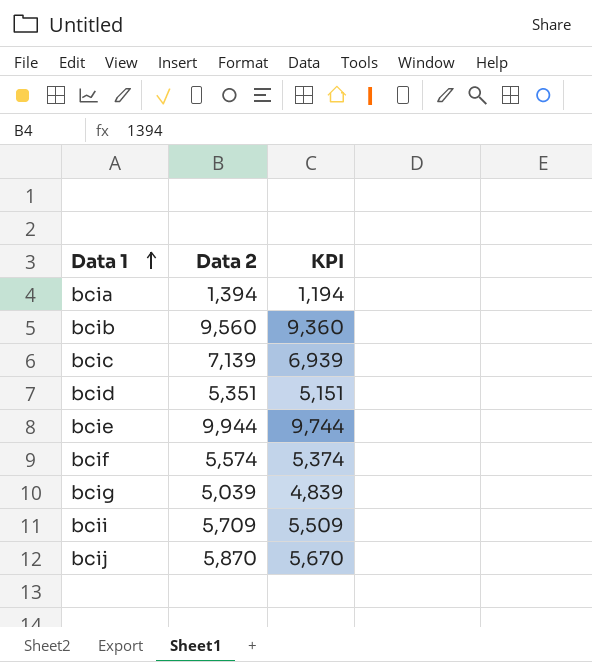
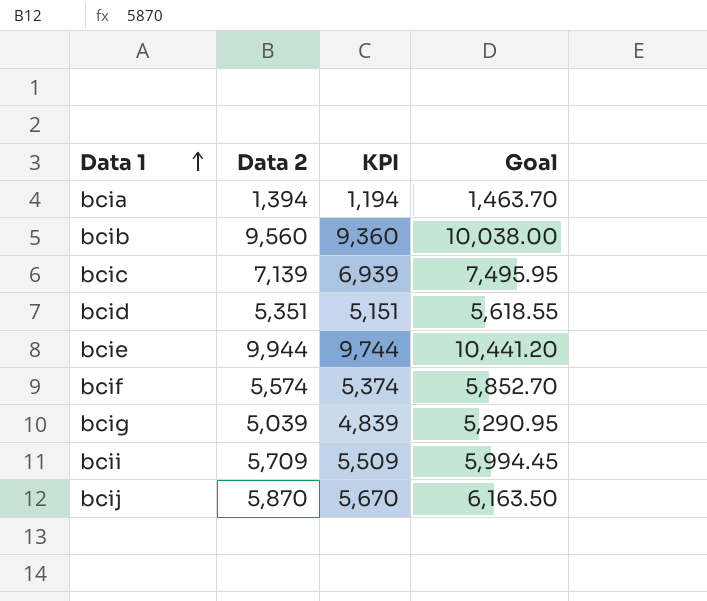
column Goal | formula: none -> [Data 2] * 1.05

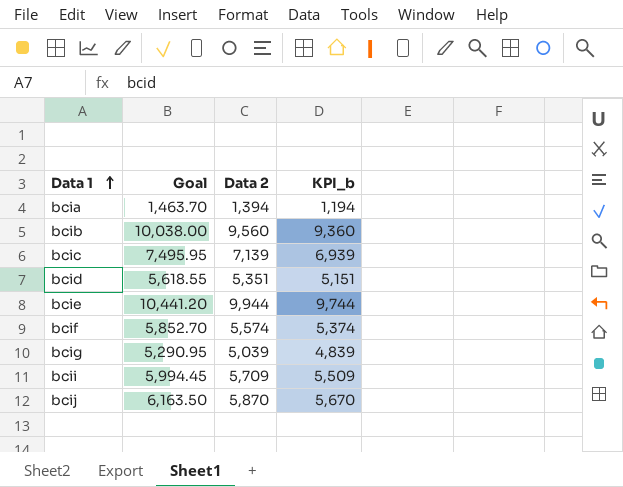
column Goal | position: 4 -> 2
column name: KPI -> KPI_b

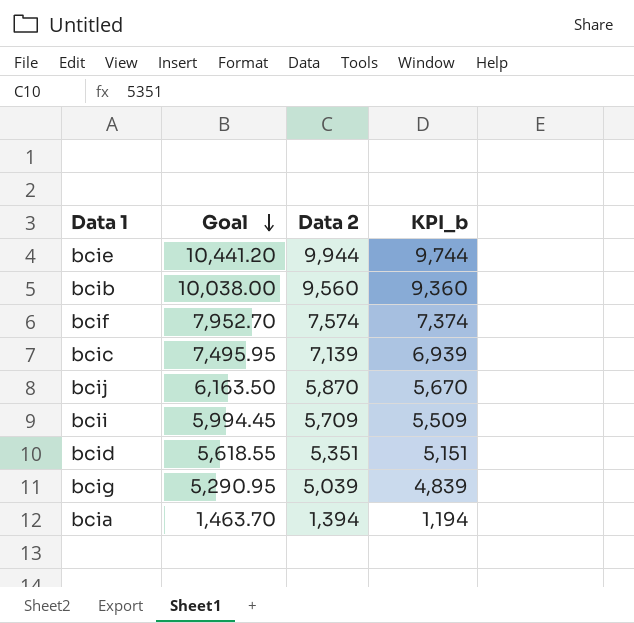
row order: Data 1 ascending -> Goal descending
bcif | Goal: 5,852.70 -> 7,952.70
bcif | Data 2: 5,574 -> 7,574
bcif | KPI_b: 5,374 -> 7,374

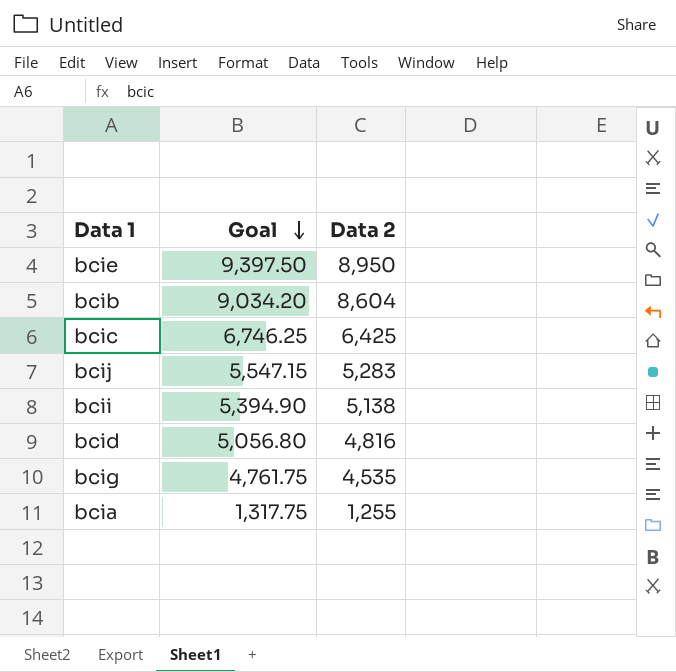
column KPI_b | formula: [Data 2] - 200 -> none
row bcif: 7,952.70 | 7,574 | 7,374 -> none
bcie | Goal: 10,441.20 -> 9,397.50
bcie | Data 2: 9,944 -> 8,950
bcib | Goal: 10,038.00 -> 9,034.20
bcib | Data 2: 9,560 -> 8,604
bcic | Goal: 7,495.95 -> 6,746.25
bcic | Data 2: 7,139 -> 6,425
bcij | Goal: 6,163.50 -> 5,547.15
bcij | Data 2: 5,870 -> 5,283
bcii | Goal: 5,994.45 -> 5,394.90
bcii | Data 2: 5,709 -> 5,138
bcid | Goal: 5,618.55 -> 5,056.80
bcid | Data 2: 5,351 -> 4,816
bcig | Goal: 5,290.95 -> 4,761.75
bcig | Data 2: 5,039 -> 4,535
bcia | Goal: 1,463.70 -> 1,317.75
bcia | Data 2: 1,394 -> 1,255

